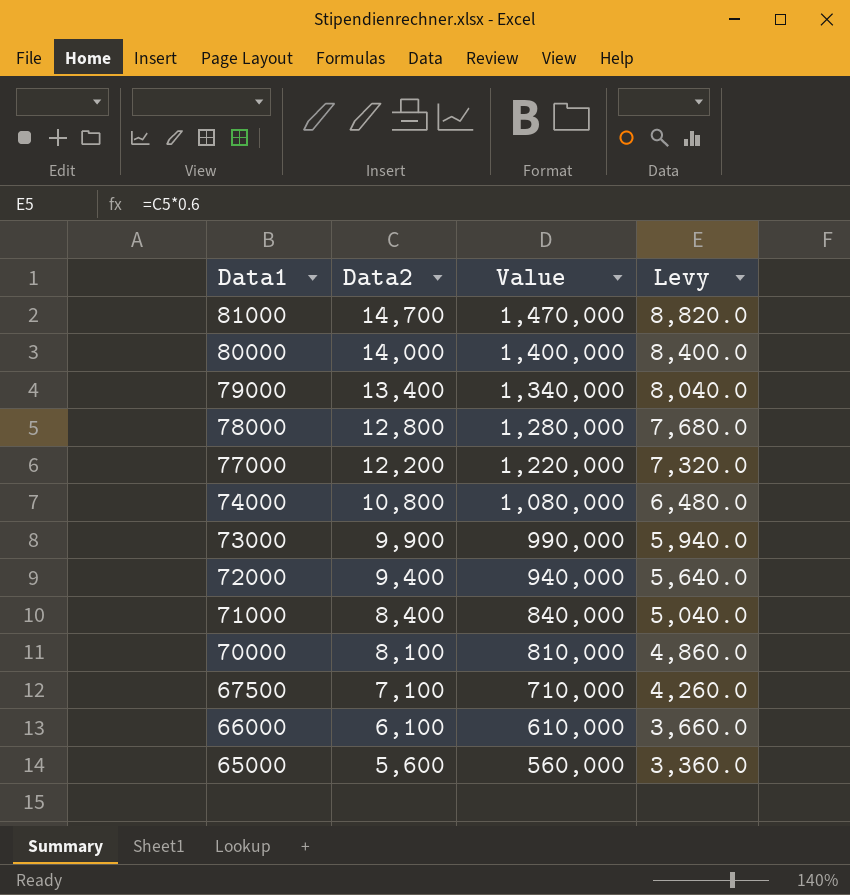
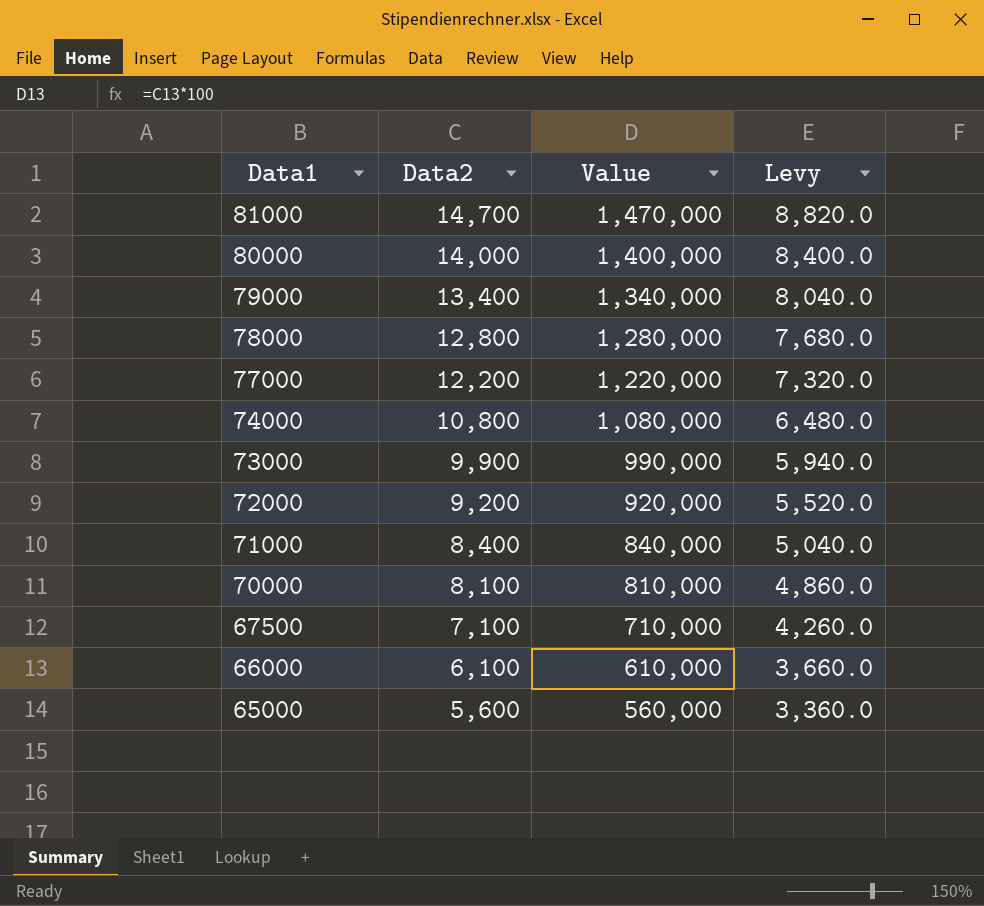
72000 | Data2: 9,400 -> 9,200
72000 | Value: 940,000 -> 920,000
72000 | Levy: 5,640.0 -> 5,520.0

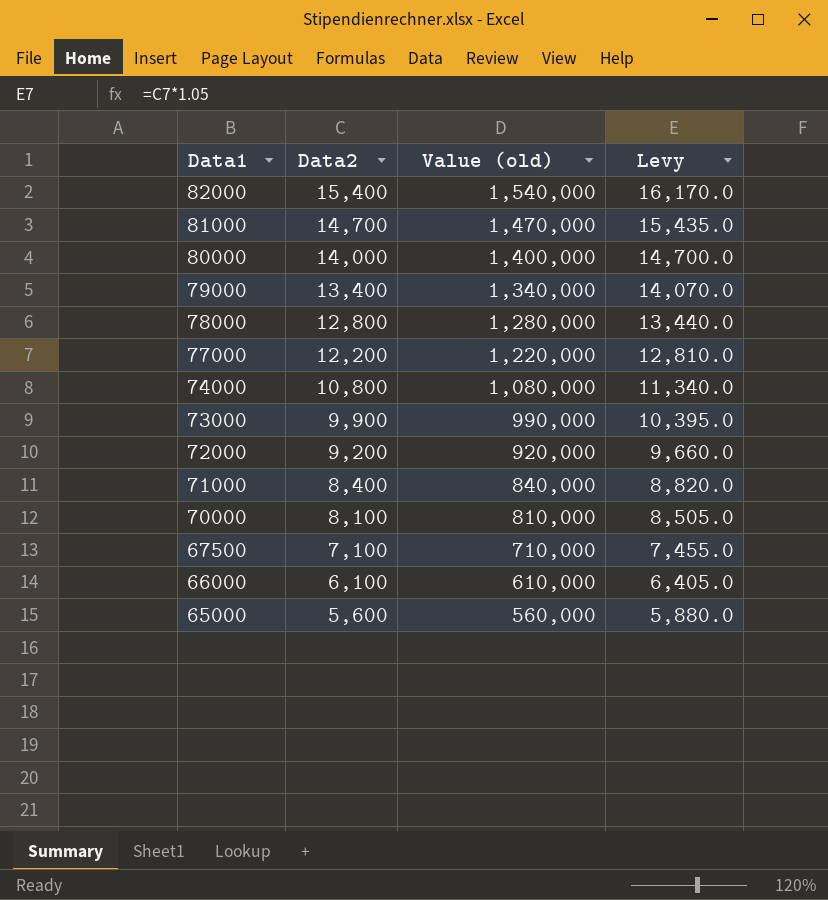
column name: Value -> Value (old)
column Levy | formula: [Data2] * 0.6 -> [Data2] * 1.05
row 82000: none -> 15,400 | 1,540,000 | 16,170.0

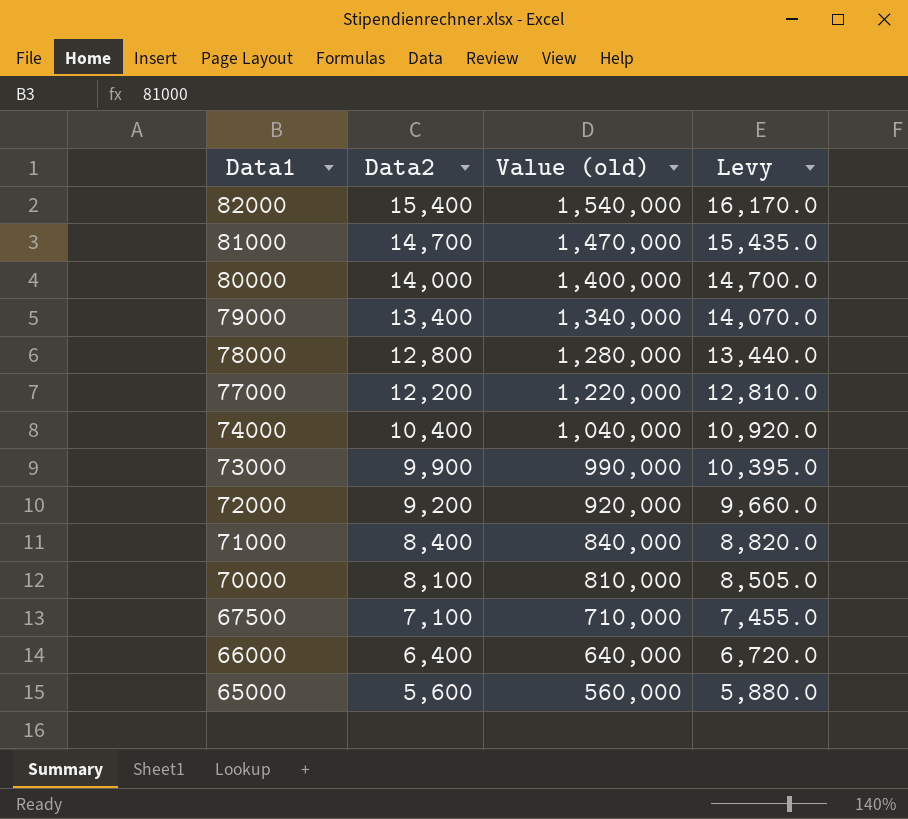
74000 | Data2: 10,800 -> 10,400
74000 | Value (old): 1,080,000 -> 1,040,000
74000 | Levy: 11,340.0 -> 10,920.0
66000 | Data2: 6,100 -> 6,400
66000 | Value (old): 610,000 -> 640,000
66000 | Levy: 6,405.0 -> 6,720.0

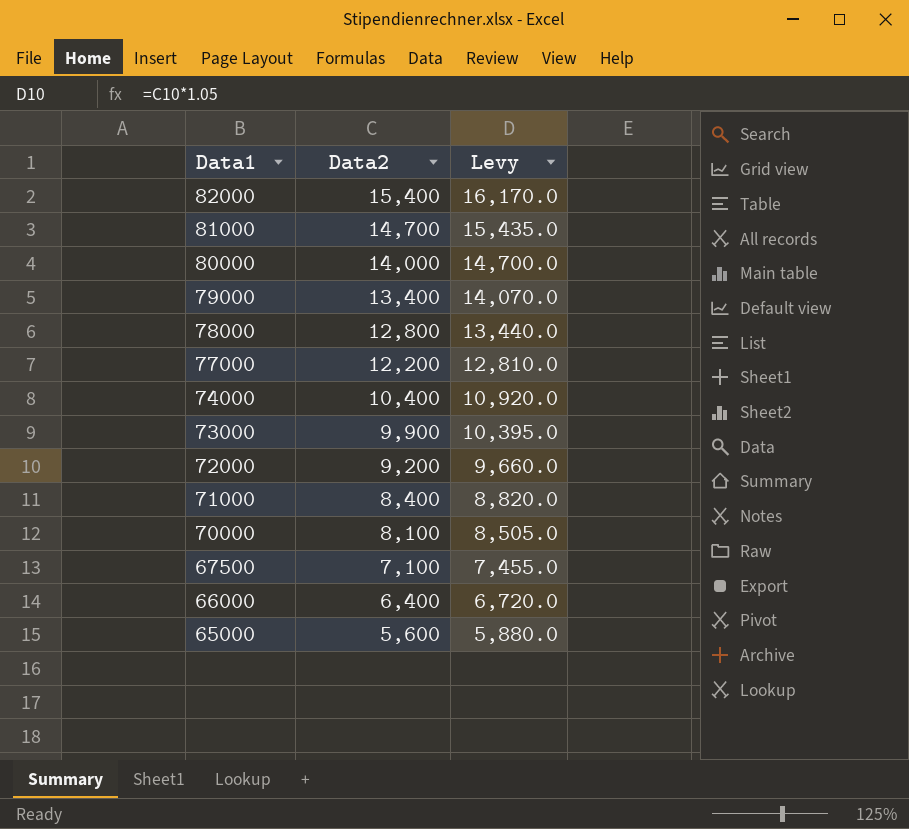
column Value (old) | formula: [Data2] * 100 -> none

